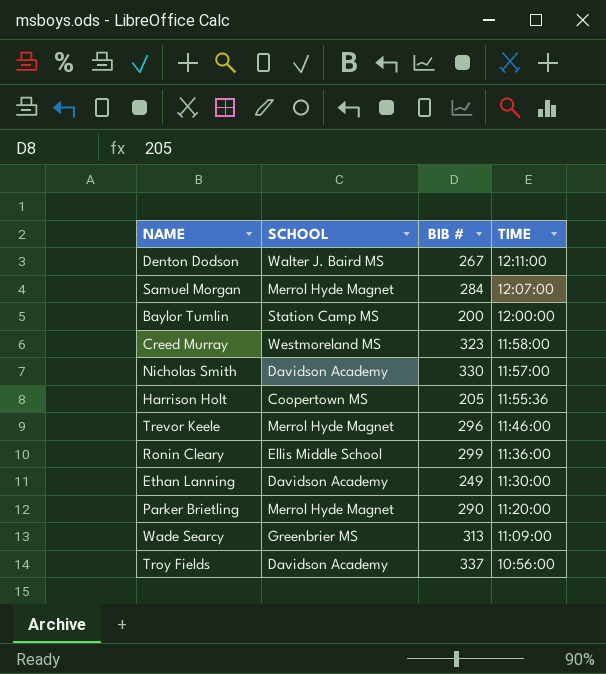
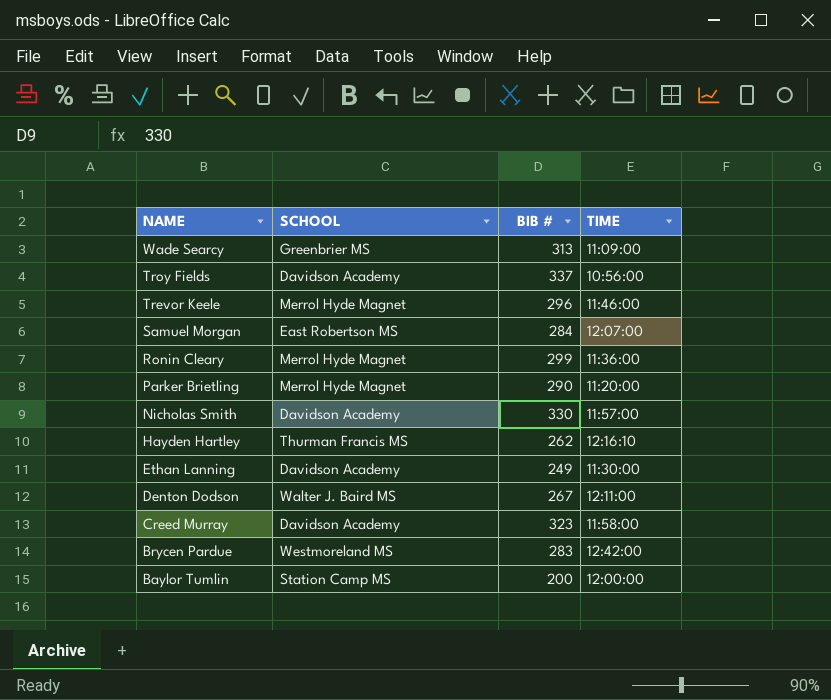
row order: TIME descending -> NAME descending
row Harrison Holt: Coopertown MS | 205 | 11:55:36 -> none
Samuel Morgan | SCHOOL: Merrol Hyde Magnet -> East Robertson MS
Ronin Cleary | SCHOOL: Ellis Middle School -> Merrol Hyde Magnet
row Hayden Hartley: none -> Thurman Francis MS | 262 | 12:16:10
Creed Murray | SCHOOL: Westmoreland MS -> Davidson Academy
row Brycen Pardue: none -> Westmoreland MS | 283 | 12:42:00

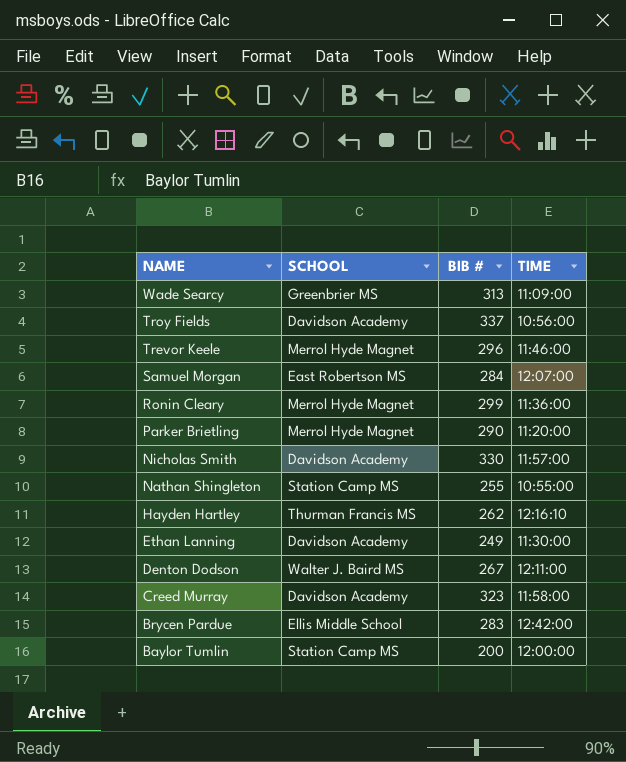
row Nathan Shingleton: none -> Station Camp MS | 255 | 10:55:00
Brycen Pardue | SCHOOL: Westmoreland MS -> Ellis Middle School

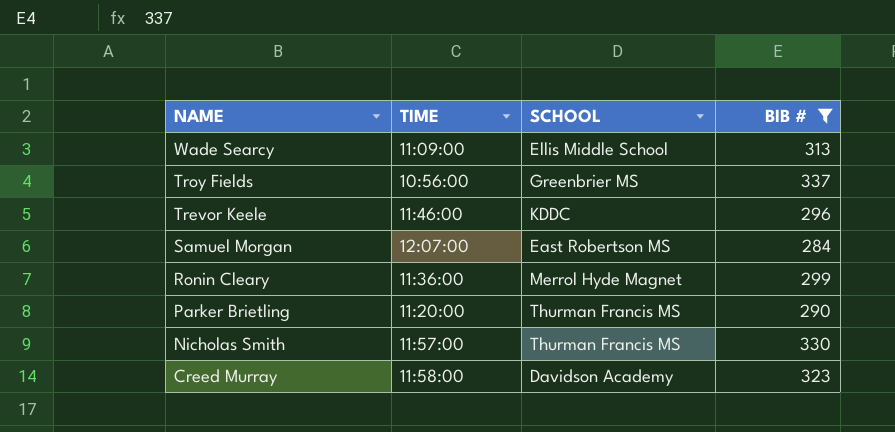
filter: none -> BIB # >= 284
column TIME | position: 4 -> 2
Wade Searcy | SCHOOL: Greenbrier MS -> Ellis Middle School
Troy Fields | SCHOOL: Davidson Academy -> Greenbrier MS
Trevor Keele | SCHOOL: Merrol Hyde Magnet -> KDDC
Parker Brietling | SCHOOL: Merrol Hyde Magnet -> Thurman Francis MS
Nicholas Smith | SCHOOL: Davidson Academy -> Thurman Francis MS

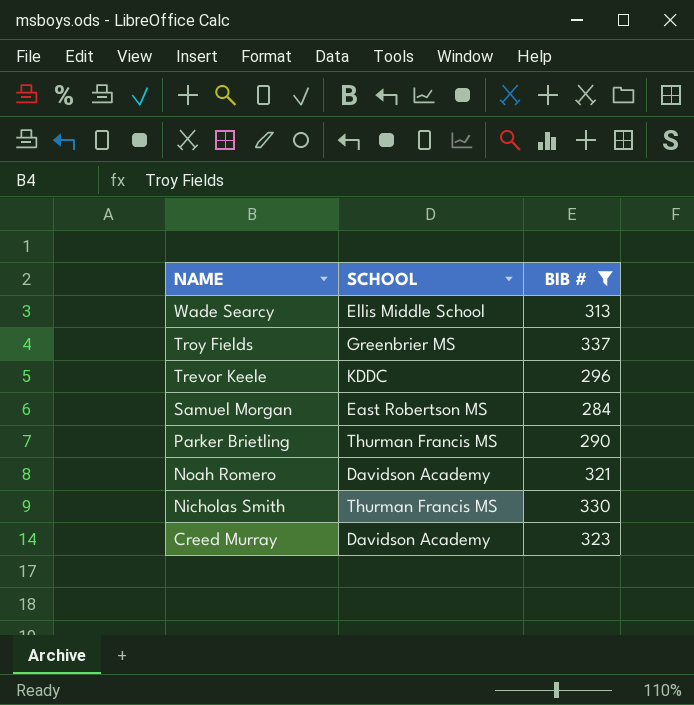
column TIME | position: 2 -> none
row Ronin Cleary: 11:36:00 | Merrol Hyde Magnet | 299 -> none
row Noah Romero: none -> Davidson Academy | 321

